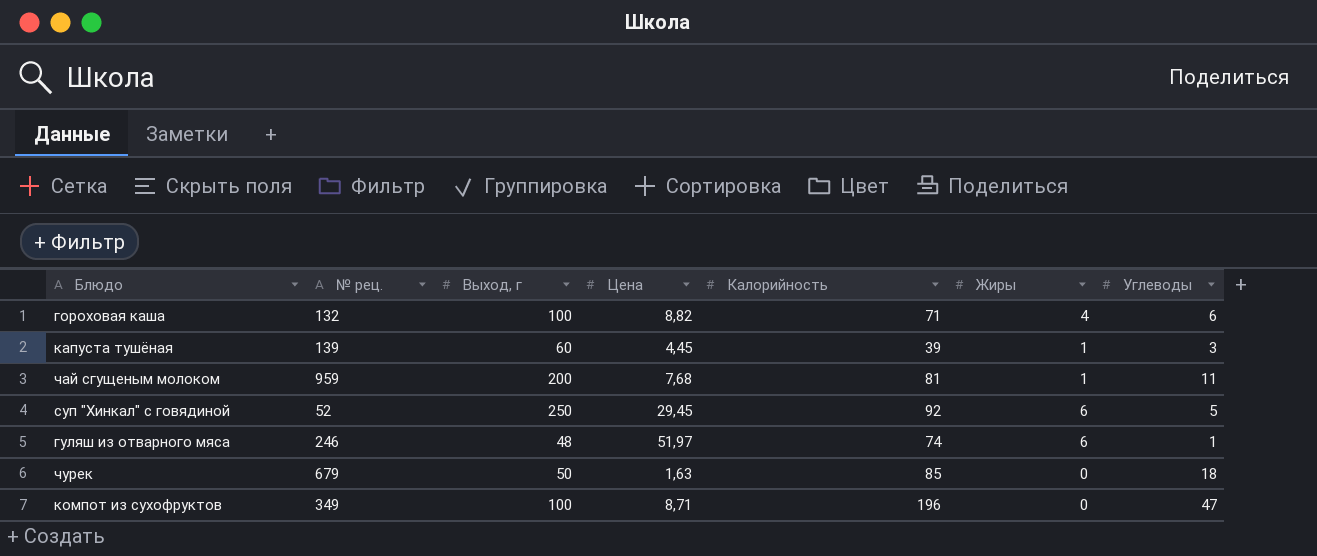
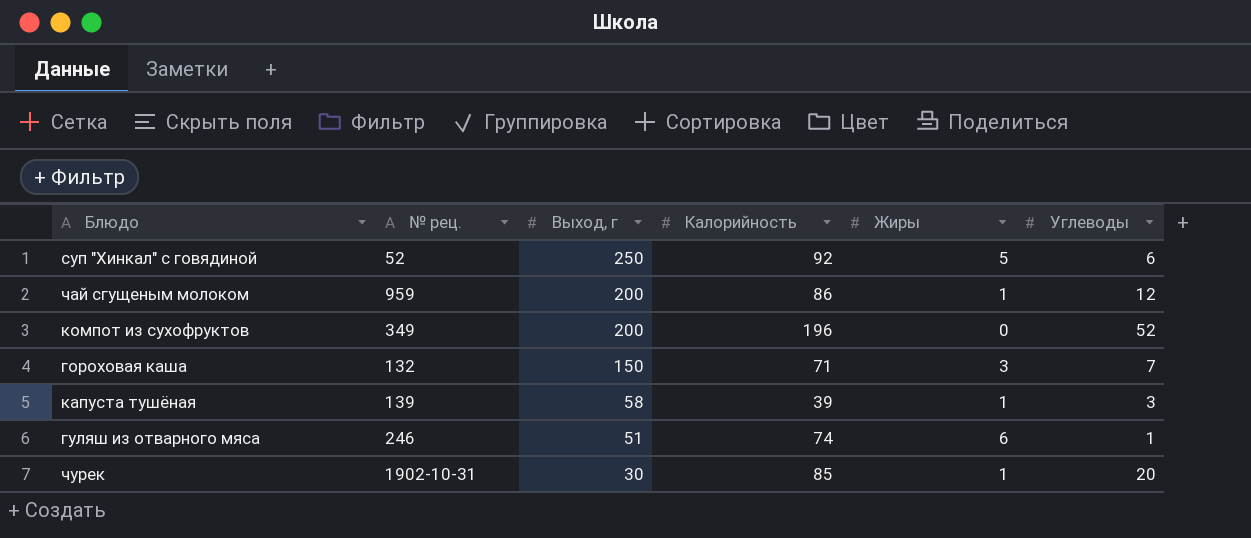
row order: none -> Выход, г descending
column Цена | position: 4 -> none
суп "Хинкал" с говядиной | Жиры: 6 -> 5
суп "Хинкал" с говядиной | Углеводы: 5 -> 6
чай сгущеным молоком | Калорийность: 81 -> 86
чай сгущеным молоком | Углеводы: 11 -> 12
компот из сухофруктов | Выход, г: 100 -> 200
компот из сухофруктов | Углеводы: 47 -> 52
гороховая каша | Выход, г: 100 -> 150
гороховая каша | Жиры: 4 -> 3
гороховая каша | Углеводы: 6 -> 7
капуста тушёная | Выход, г: 60 -> 58
гуляш из отварного мяса | Выход, г: 48 -> 51
чурек | № рец.: 679 -> 1902-10-31
чурек | Выход, г: 50 -> 30
чурек | Жиры: 0 -> 1
чурек | Углеводы: 18 -> 20

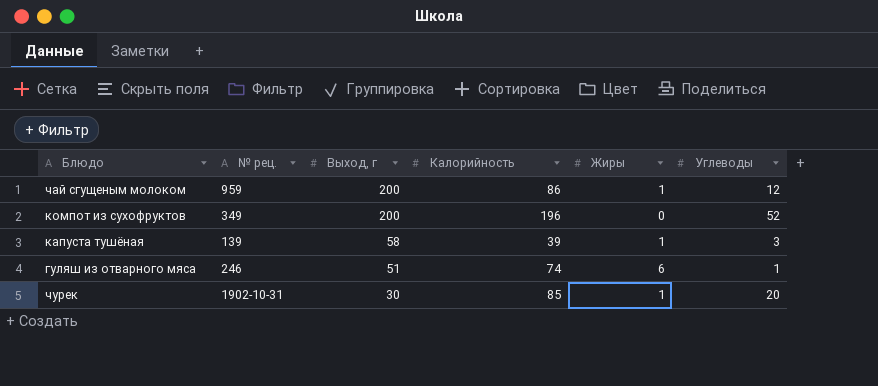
row суп "Хинкал" с говядиной: 52 | 250 | 92 | 5 | 6 -> none
row гороховая каша: 132 | 150 | 71 | 3 | 7 -> none

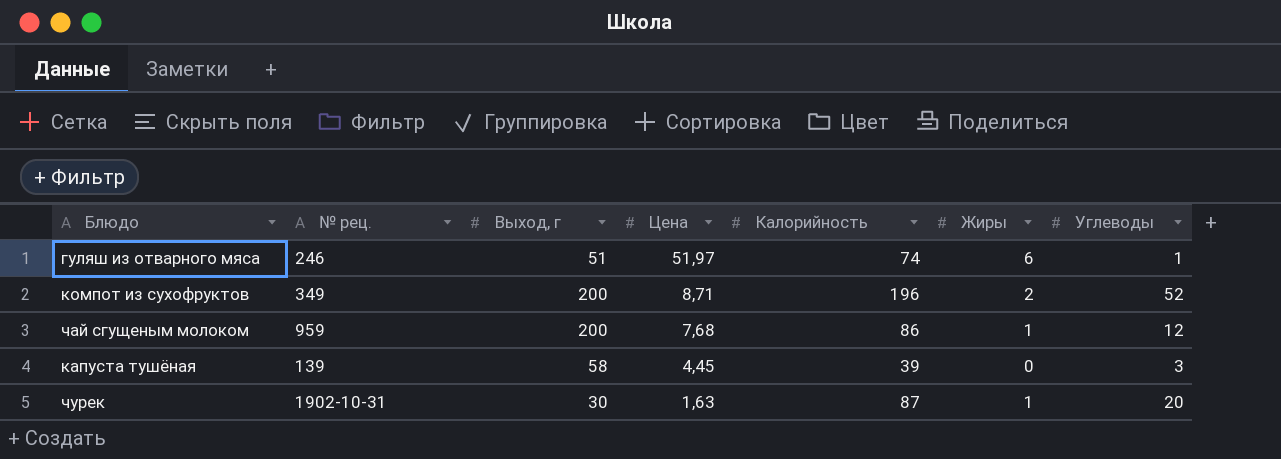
row order: Выход, г descending -> Цена descending
column Цена | position: none -> 4
компот из сухофруктов | Жиры: 0 -> 2
капуста тушёная | Жиры: 1 -> 0
чурек | Калорийность: 85 -> 87

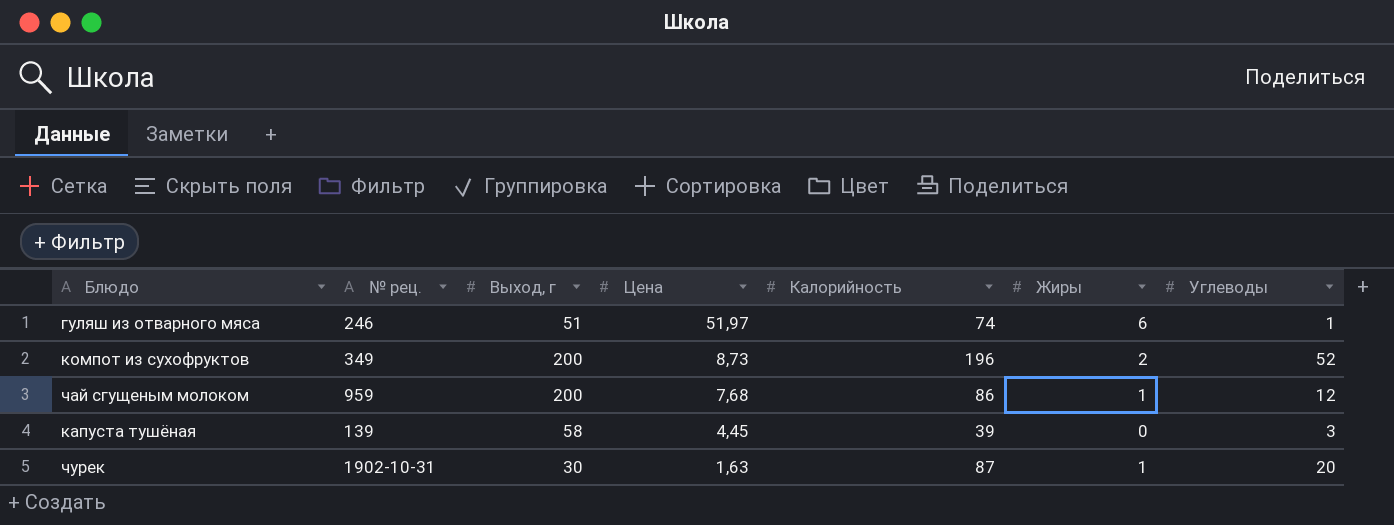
компот из сухофруктов | Цена: 8,71 -> 8,73

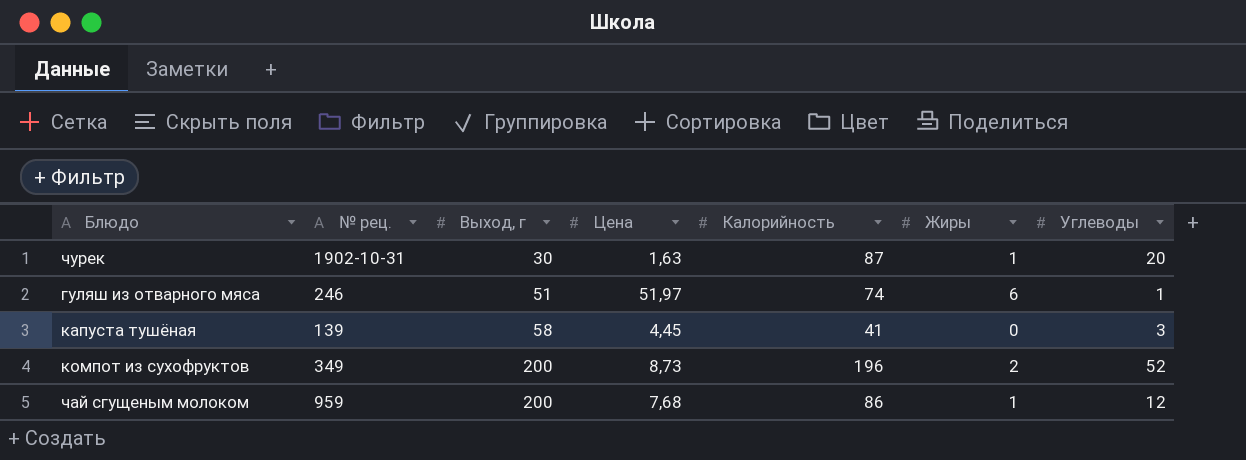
row order: Цена descending -> Выход, г ascending
капуста тушёная | Калорийность: 39 -> 41

